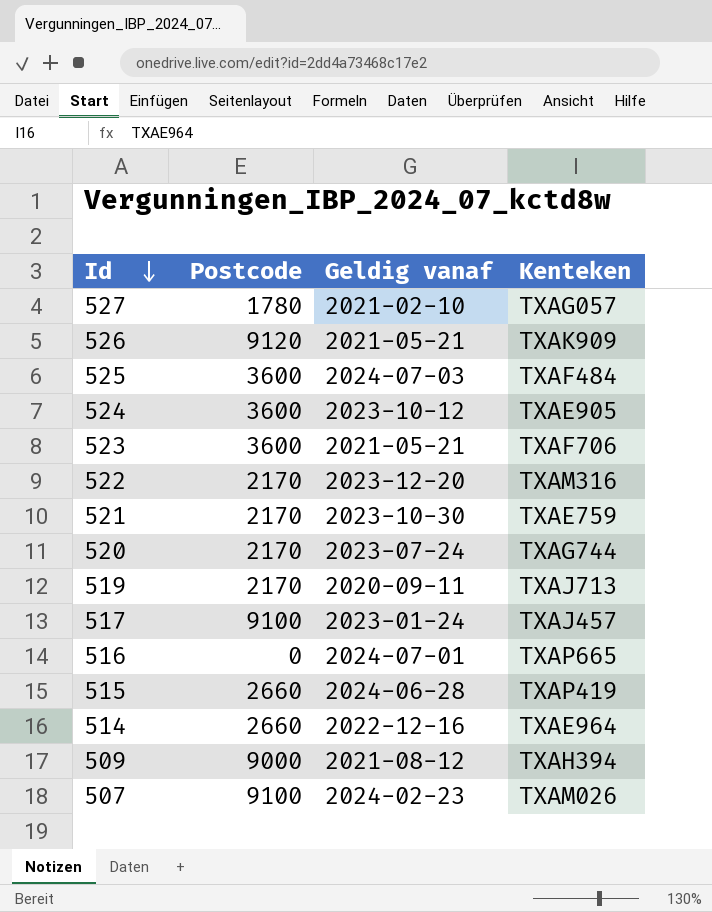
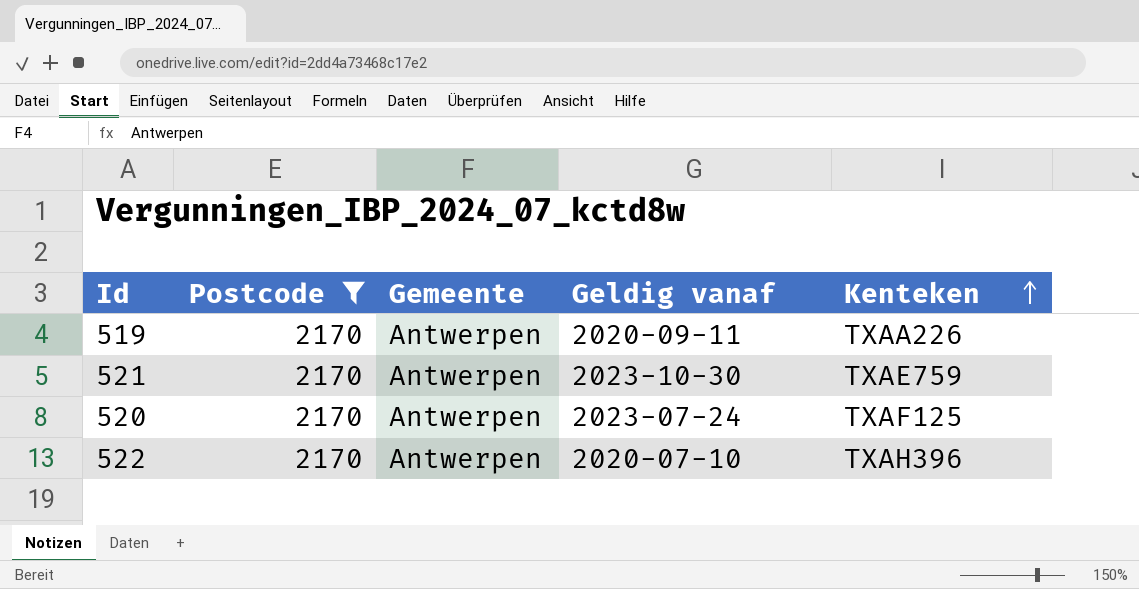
filter: none -> Postcode = 2170
row order: Id descending -> Kenteken ascending
column Gemeente | position: none -> 3
519 | Kenteken: TXAJ713 -> TXAA226
520 | Kenteken: TXAG744 -> TXAF125
522 | Geldig vanaf: 2023-12-20 -> 2020-07-10
522 | Kenteken: TXAM316 -> TXAH396

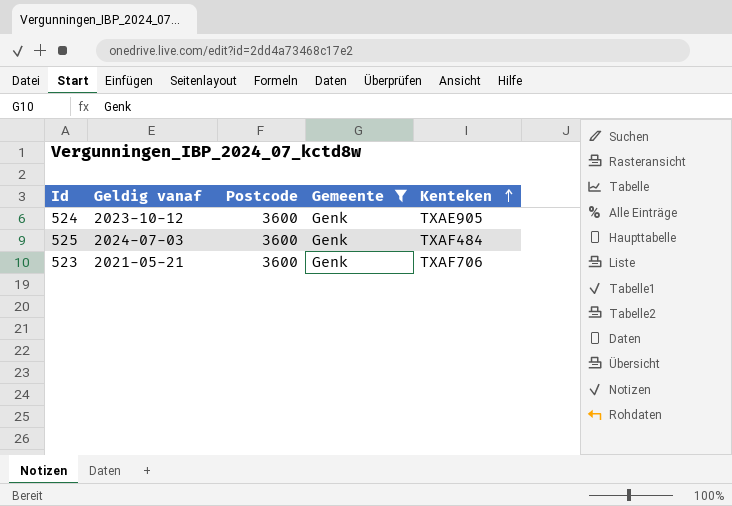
filter: Postcode = 2170 -> Gemeente = Genk
column Geldig vanaf | position: 4 -> 2

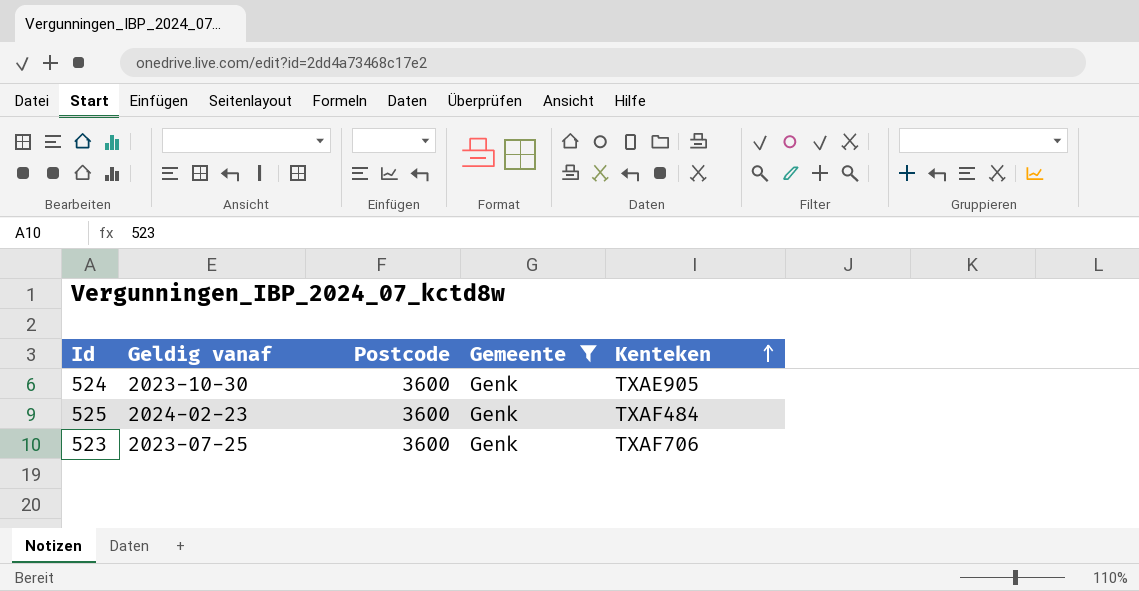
524 | Geldig vanaf: 2023-10-12 -> 2023-10-30
525 | Geldig vanaf: 2024-07-03 -> 2024-02-23
523 | Geldig vanaf: 2021-05-21 -> 2023-07-25

